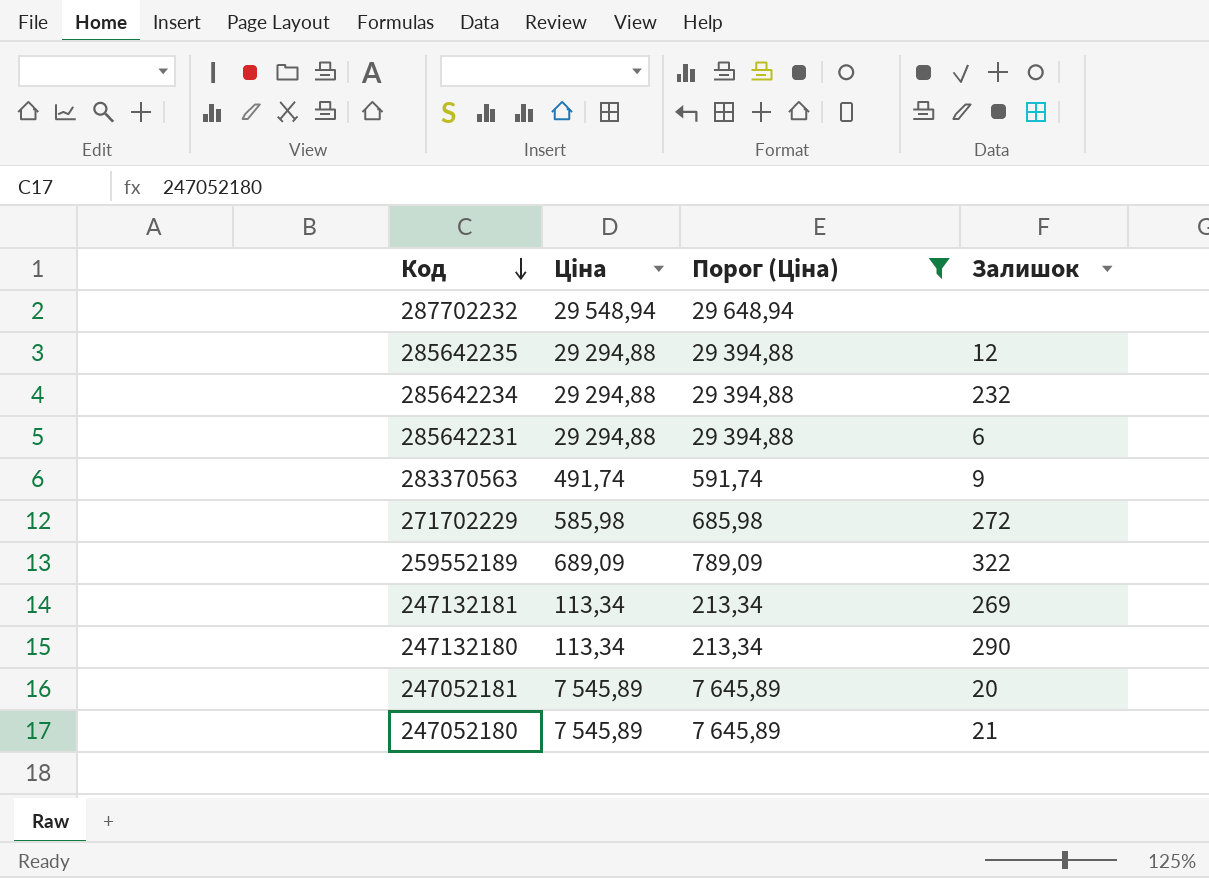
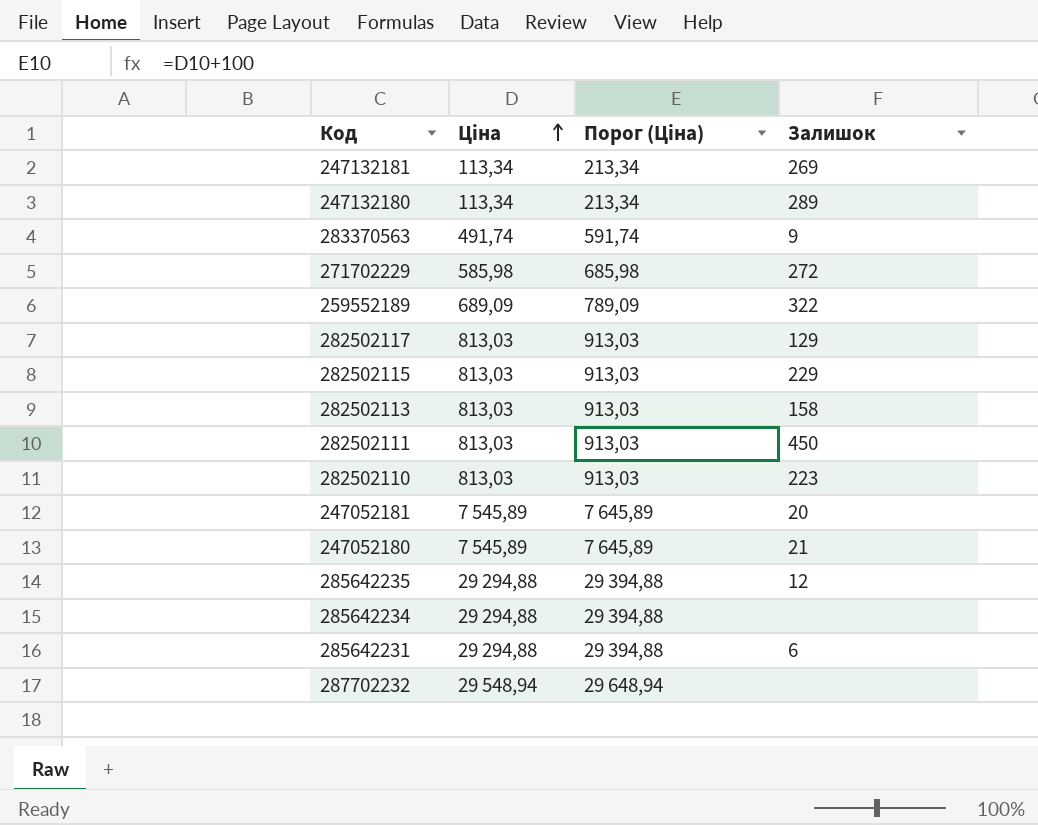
filter: Порог (Ціна) != 913,03 -> none
row order: Код descending -> Ціна ascending
247132180 | Залишок: 290 -> 289
285642234 | Залишок: 232 -> none

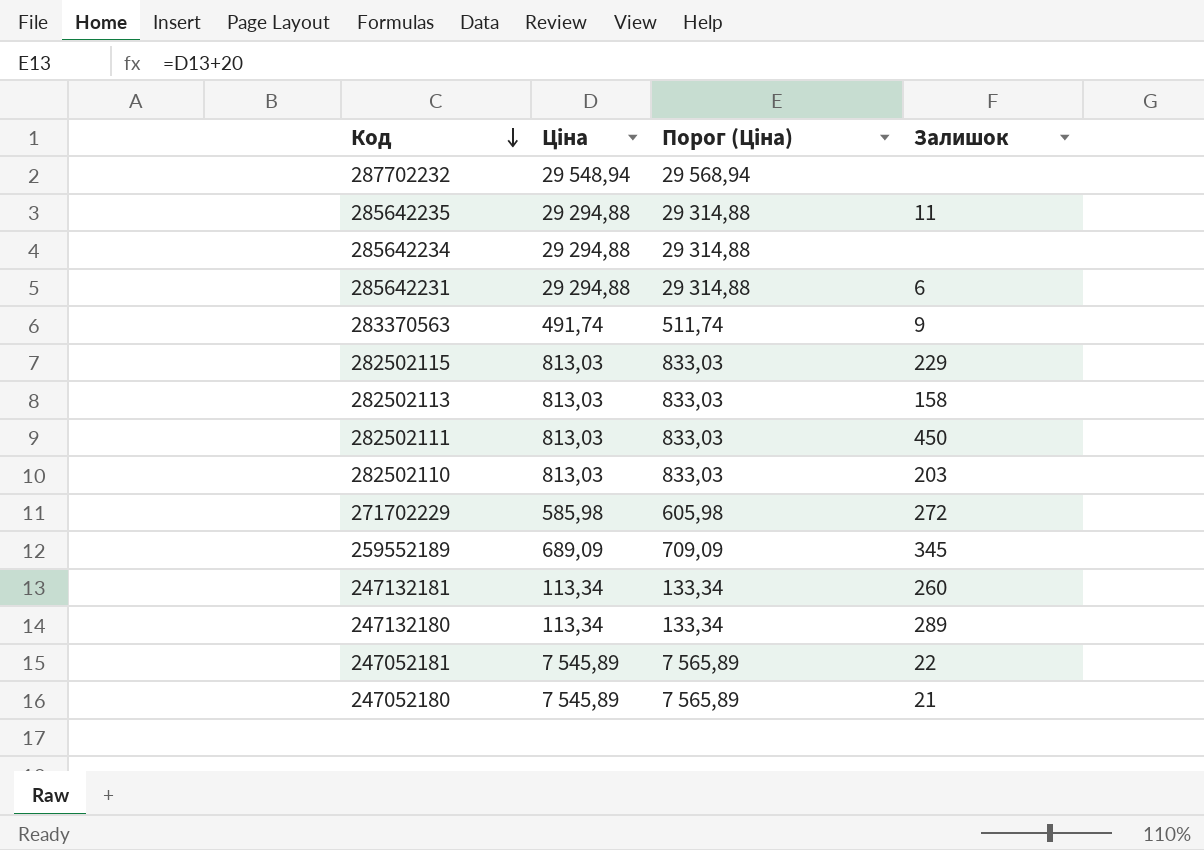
row order: Ціна ascending -> Код descending
column Порог (Ціна) | formula: [Ціна] + 100 -> [Ціна] + 20
row 282502117: 813,03 | 913,03 | 129 -> none
285642235 | Залишок: 12 -> 11
282502110 | Залишок: 223 -> 203
259552189 | Залишок: 322 -> 345
247132181 | Залишок: 269 -> 260
247052181 | Залишок: 20 -> 22

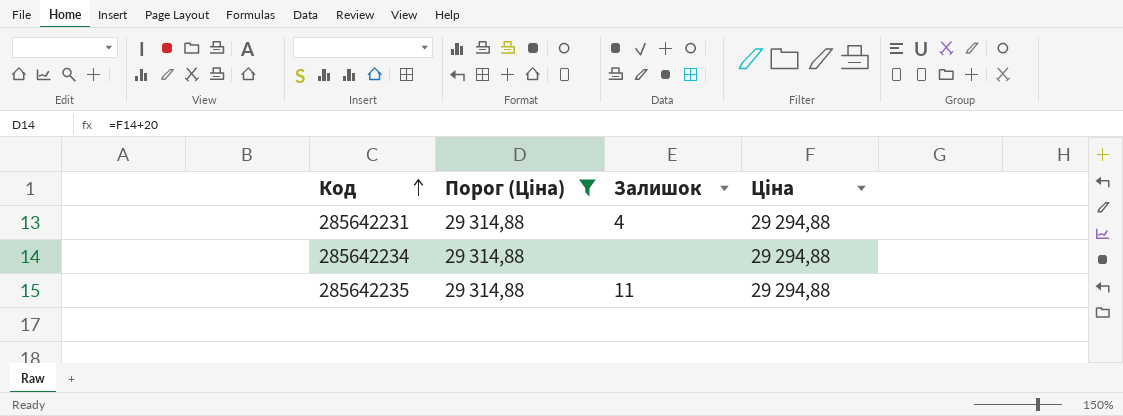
filter: none -> Порог (Ціна) = 29 314,88
row order: Код descending -> Код ascending
column Ціна | position: 2 -> 4
285642231 | Залишок: 6 -> 4

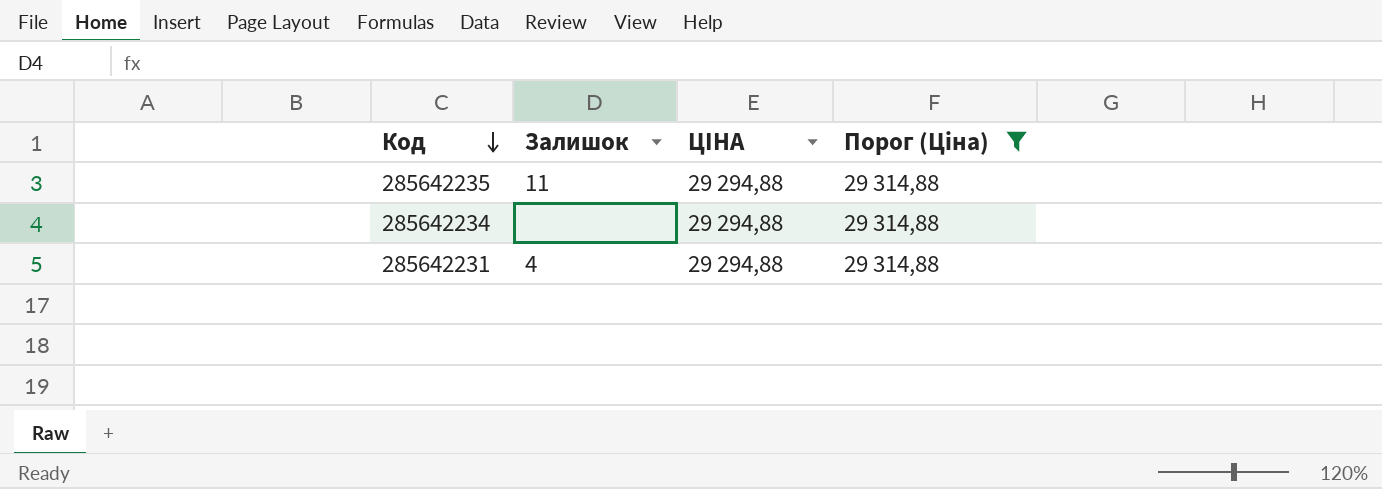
row order: Код ascending -> Код descending
column name: Ціна -> ЦІНА
column Порог (Ціна) | position: 2 -> 4

